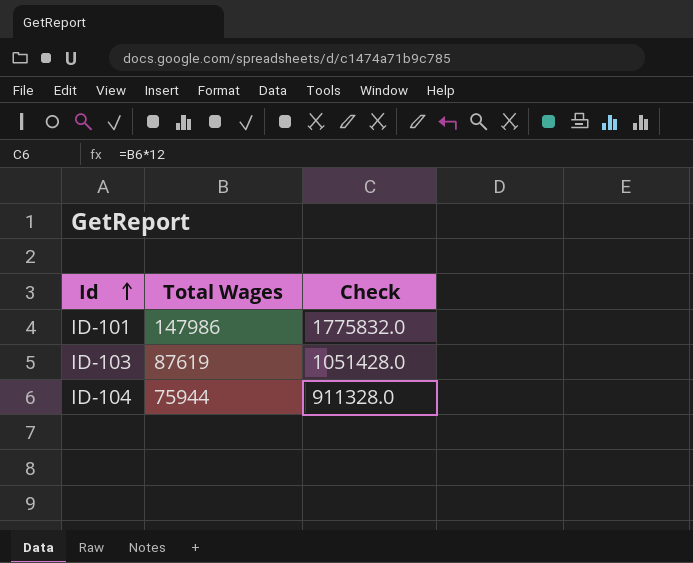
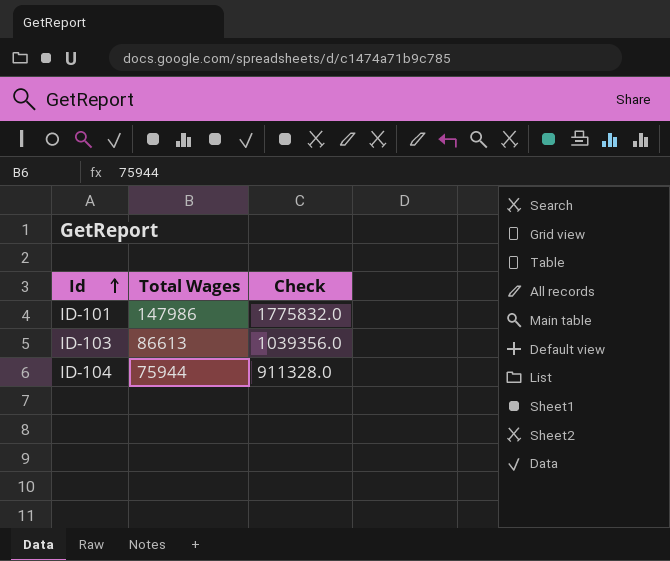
ID-103 | Total Wages: 87619 -> 86613
ID-103 | Check: 1051428.0 -> 1039356.0

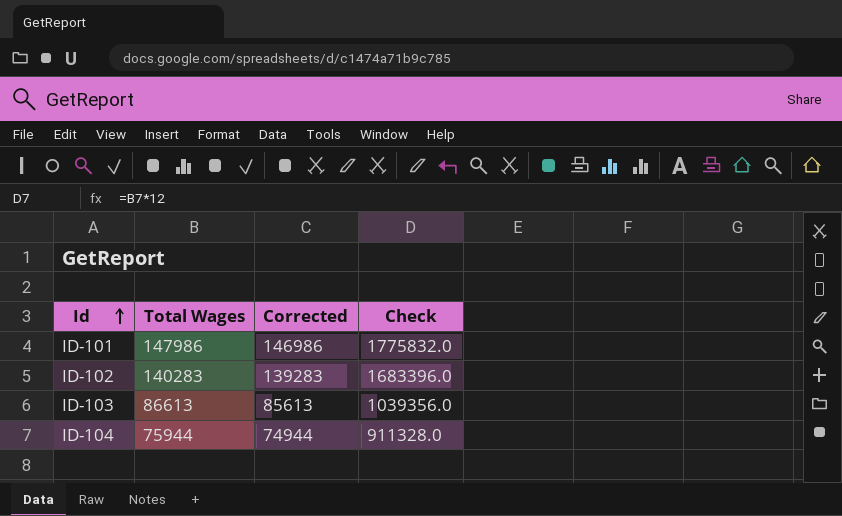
column Corrected | formula: none -> [Total Wages] - 1000
row ID-102: none -> 140283 | 139283 | 1683396.0

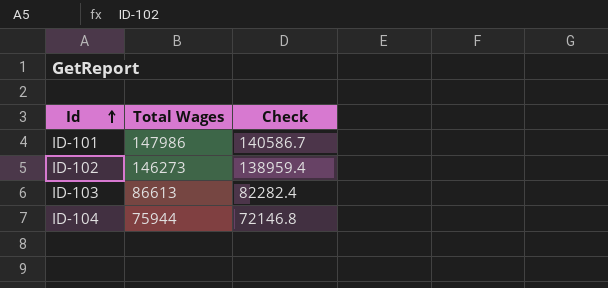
column Corrected | formula: [Total Wages] - 1000 -> none
column Check | formula: [Total Wages] * 12 -> [Total Wages] * 0.95
ID-102 | Total Wages: 140283 -> 146273

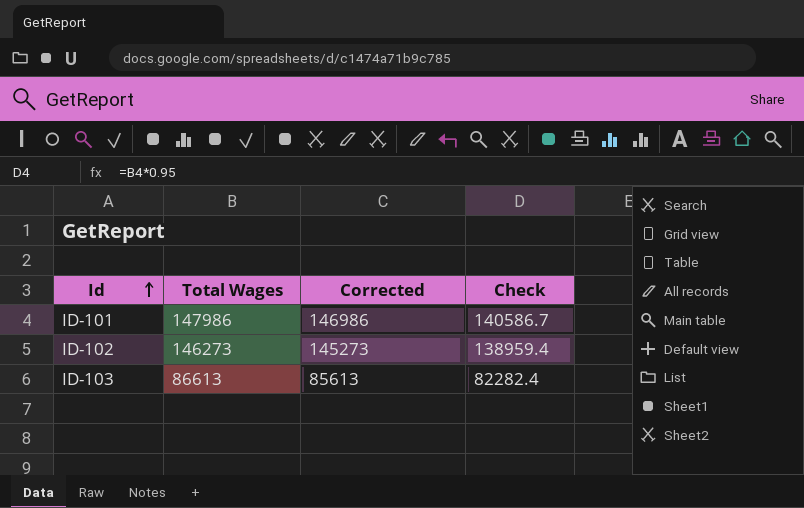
column Corrected | formula: none -> [Total Wages] - 1000
row ID-104: 75944 | 72146.8 -> none

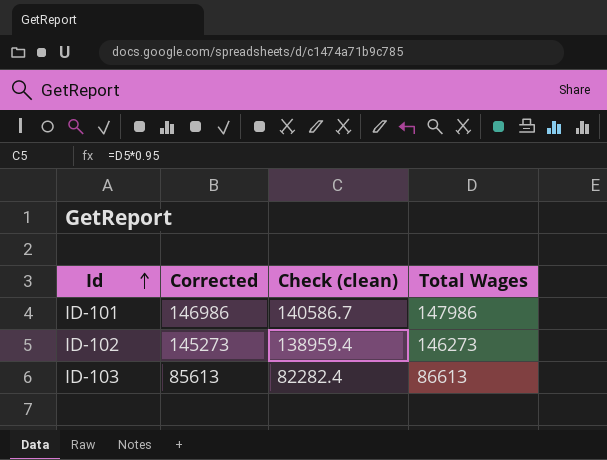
column name: Check -> Check (clean)
column Total Wages | position: 2 -> 4

